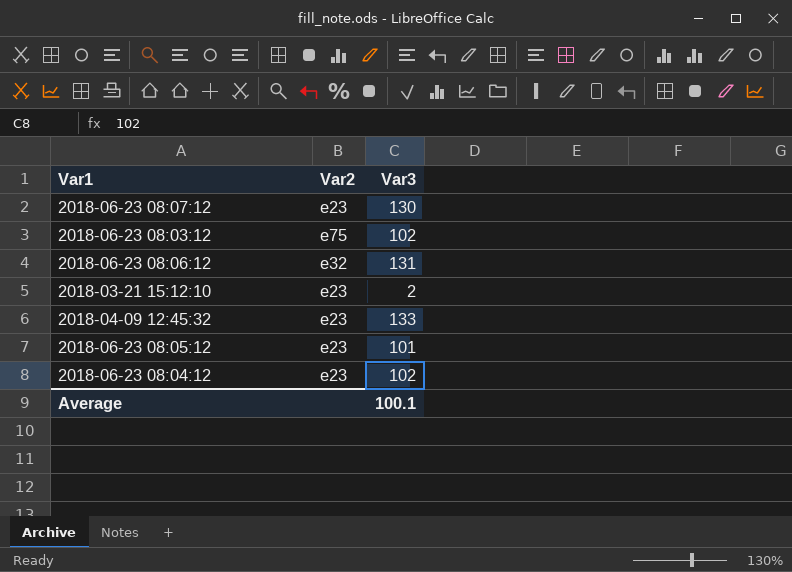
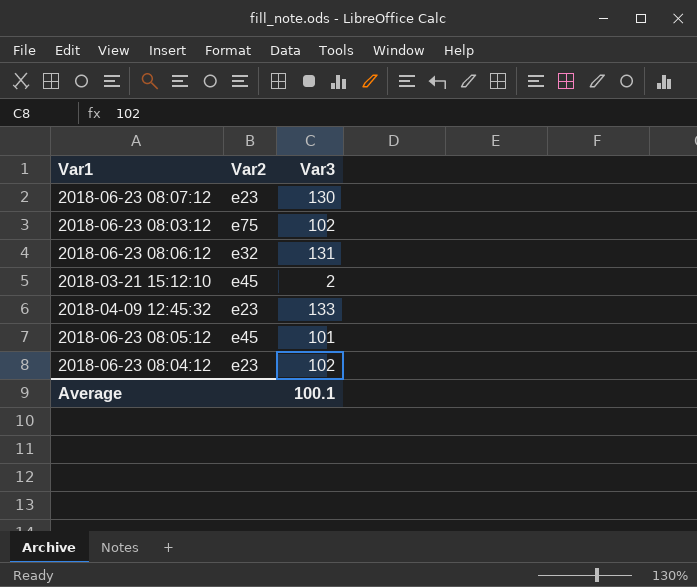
2018-03-21 15:12:10 | Var2: e23 -> e45
2018-06-23 08:05:12 | Var2: e23 -> e45

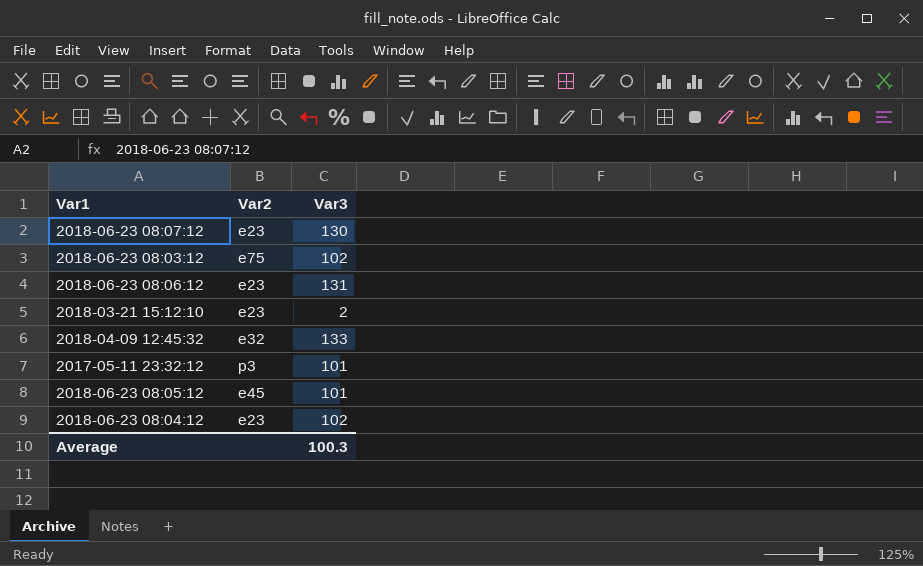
2018-06-23 08:06:12 | Var2: e32 -> e23
2018-03-21 15:12:10 | Var2: e45 -> e23
2018-04-09 12:45:32 | Var2: e23 -> e32
row 2017-05-11 23:32:12: none -> p3 | 101
Average | Var3: 100.1 -> 100.3

